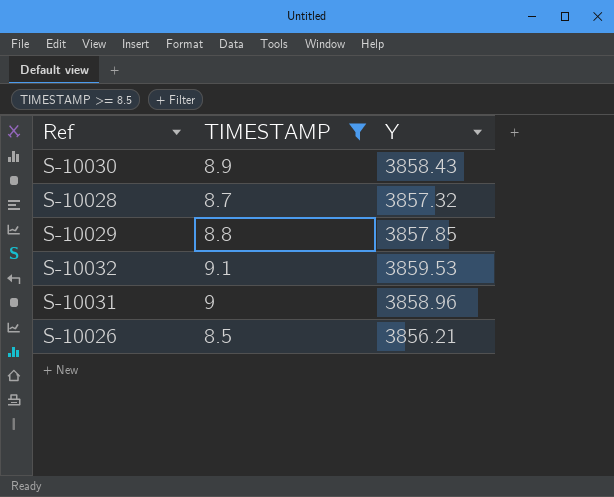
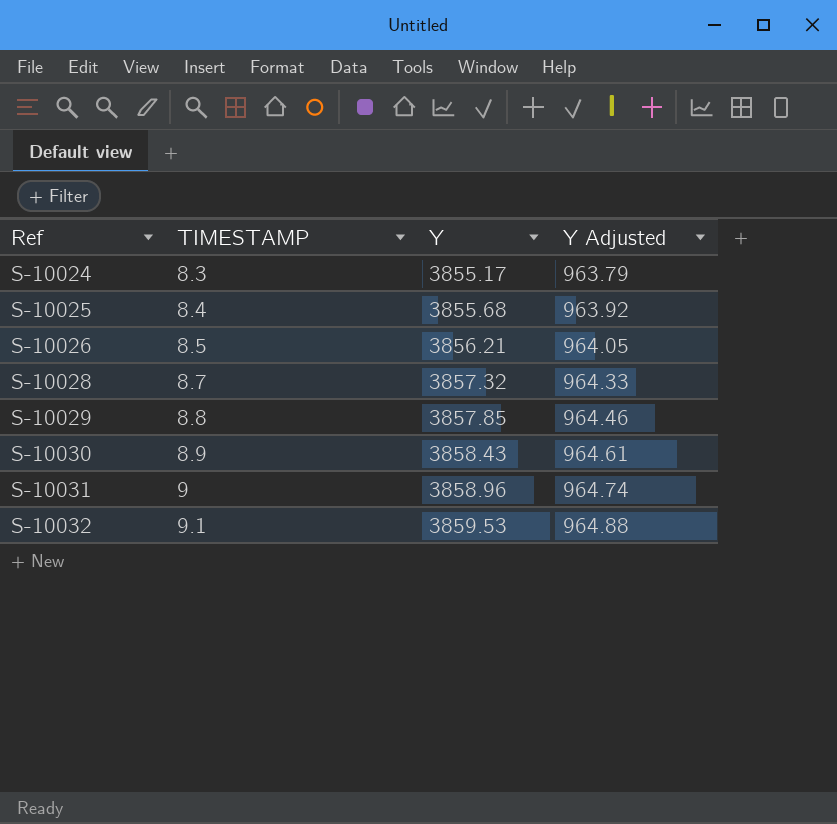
filter: TIMESTAMP >= 8.5 -> none
row order: none -> Ref ascending
column Y Adjusted | formula: none -> [Y] * 0.25

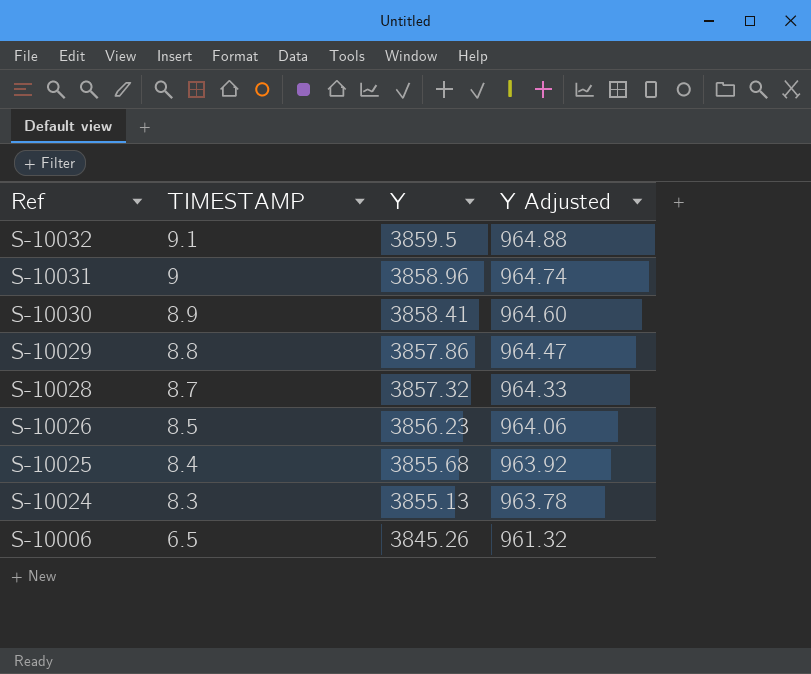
row order: Ref ascending -> Ref descending
S-10032 | Y: 3859.53 -> 3859.5
S-10030 | Y: 3858.43 -> 3858.41
S-10030 | Y Adjusted: 964.61 -> 964.60
S-10029 | Y: 3857.85 -> 3857.86
S-10029 | Y Adjusted: 964.46 -> 964.47
S-10026 | Y: 3856.21 -> 3856.23
S-10026 | Y Adjusted: 964.05 -> 964.06
S-10024 | Y: 3855.17 -> 3855.13
S-10024 | Y Adjusted: 963.79 -> 963.78
row S-10006: none -> 6.5 | 3845.26 | 961.32

